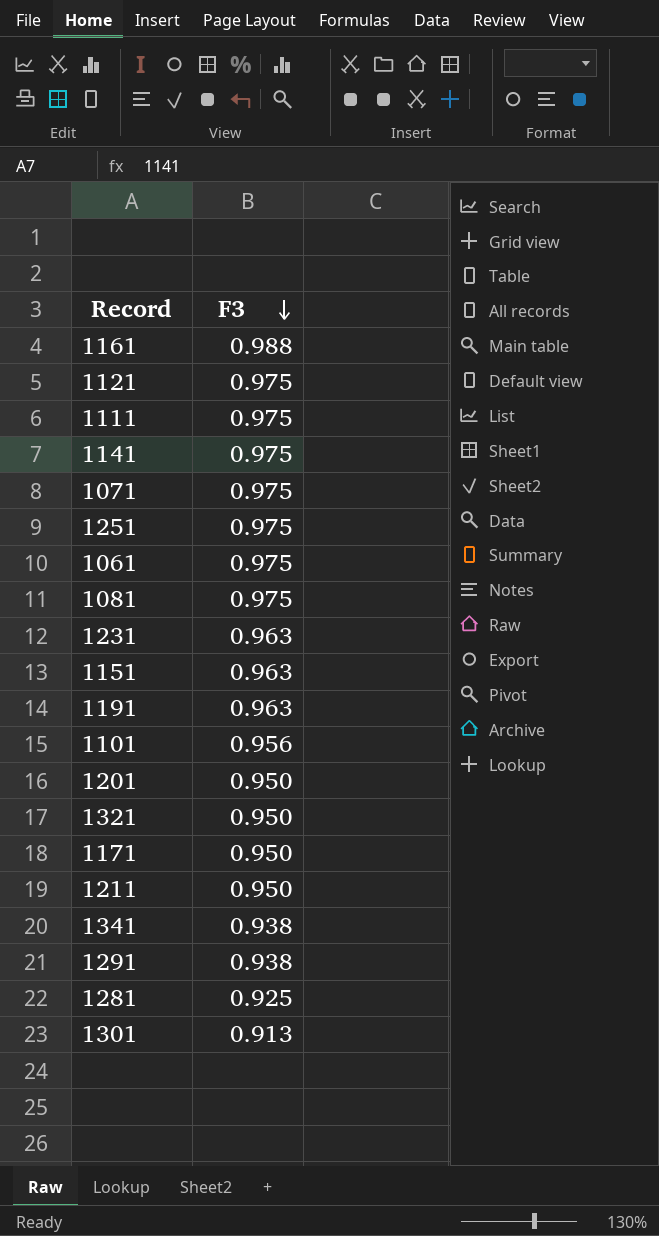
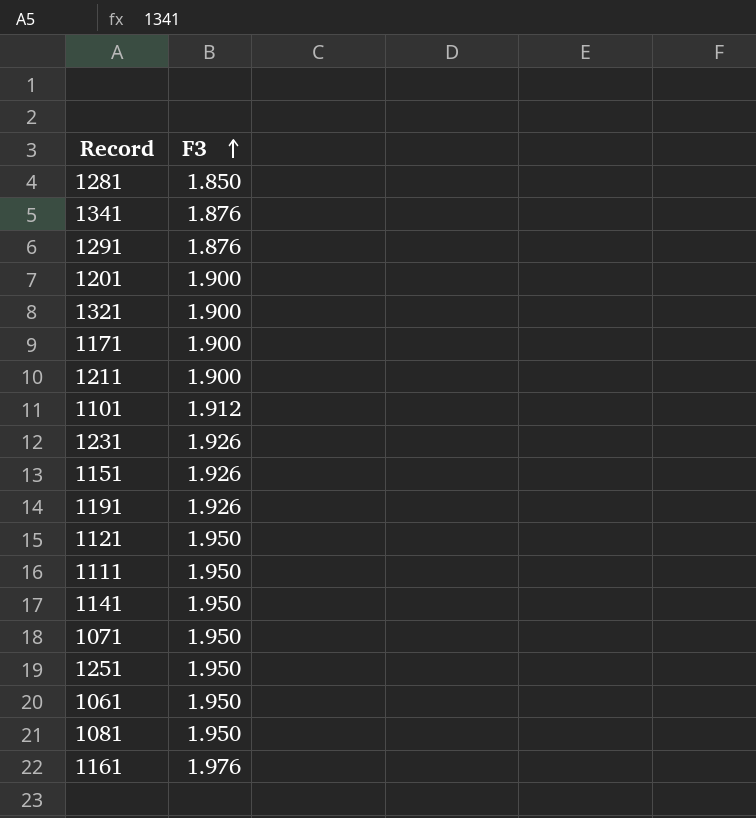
row order: F3 descending -> F3 ascending
row 1301: 0.913 -> none
1281 | F3: 0.925 -> 1.850
1341 | F3: 0.938 -> 1.876
1291 | F3: 0.938 -> 1.876
1201 | F3: 0.950 -> 1.900
1321 | F3: 0.950 -> 1.900
1171 | F3: 0.950 -> 1.900
1211 | F3: 0.950 -> 1.900
1101 | F3: 0.956 -> 1.912
1231 | F3: 0.963 -> 1.926
1151 | F3: 0.963 -> 1.926
1191 | F3: 0.963 -> 1.926
1121 | F3: 0.975 -> 1.950
1111 | F3: 0.975 -> 1.950
1141 | F3: 0.975 -> 1.950
1071 | F3: 0.975 -> 1.950
1251 | F3: 0.975 -> 1.950
1061 | F3: 0.975 -> 1.950
1081 | F3: 0.975 -> 1.950
1161 | F3: 0.988 -> 1.976

